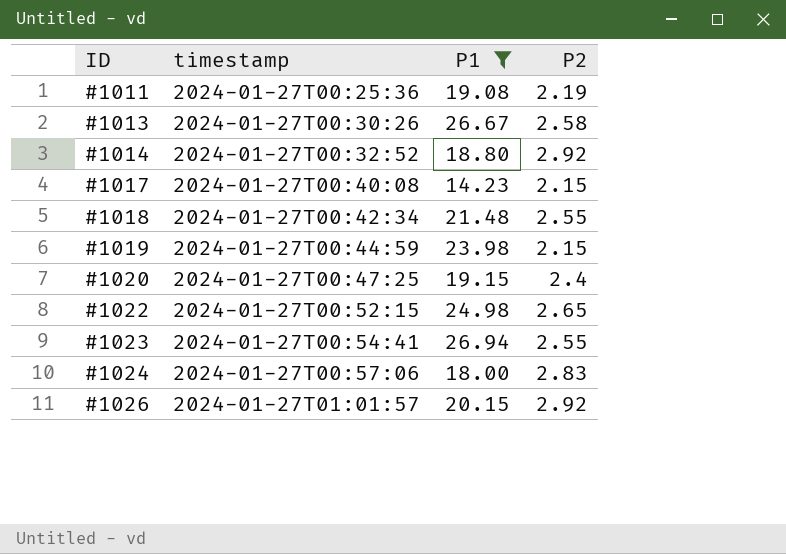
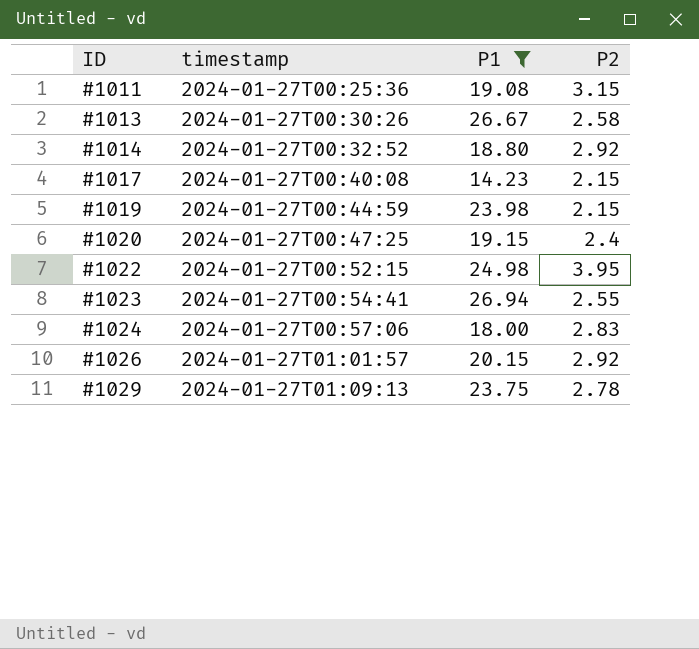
row #1018: 2024-01-27T00:42:34 | 21.48 | 2.55 -> none
#1011 | P2: 2.19 -> 3.15
#1022 | P2: 2.65 -> 3.95
row #1029: none -> 2024-01-27T01:09:13 | 23.75 | 2.78

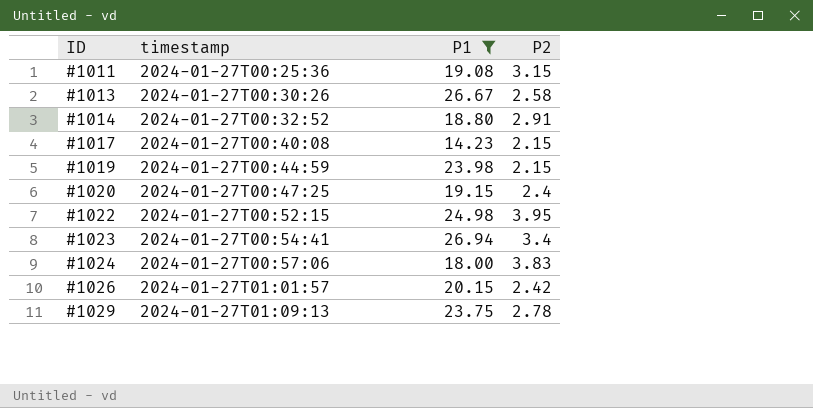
#1014 | P2: 2.92 -> 2.91
#1023 | P2: 2.55 -> 3.4
#1024 | P2: 2.83 -> 3.83
#1026 | P2: 2.92 -> 2.42

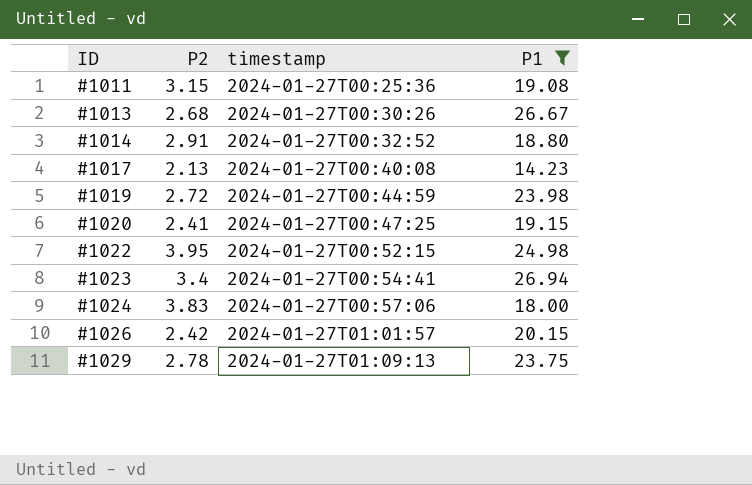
column P2 | position: 4 -> 2
#1013 | P2: 2.58 -> 2.68
#1017 | P2: 2.15 -> 2.13
#1019 | P2: 2.15 -> 2.72
#1020 | P2: 2.4 -> 2.41

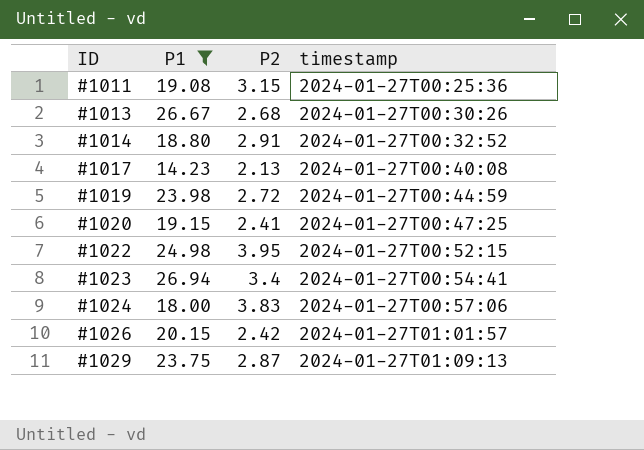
column P1 | position: 4 -> 2
#1029 | P2: 2.78 -> 2.87

